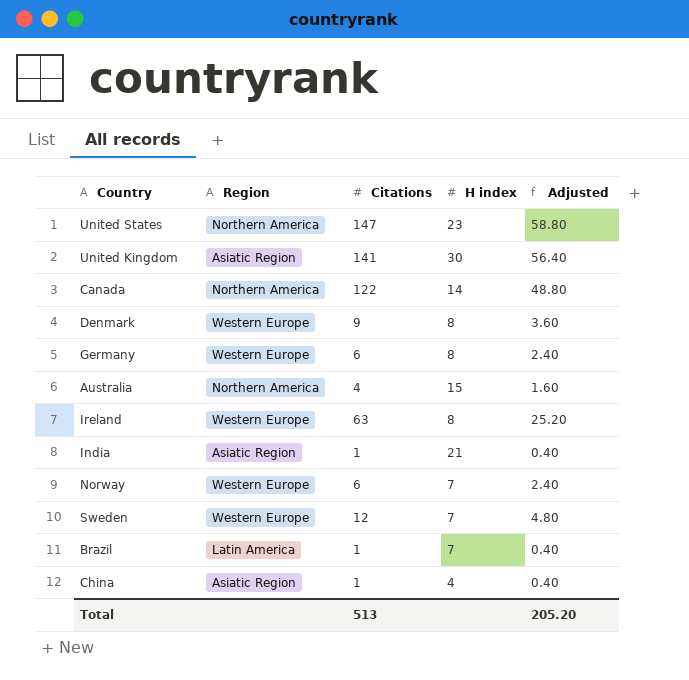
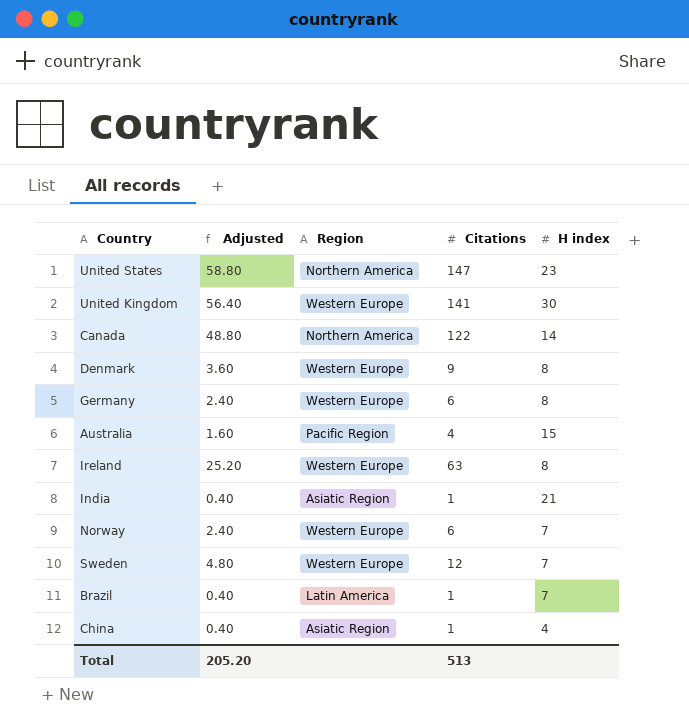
column Adjusted | position: 5 -> 2
United Kingdom | Region: Asiatic Region -> Western Europe
Australia | Region: Northern America -> Pacific Region

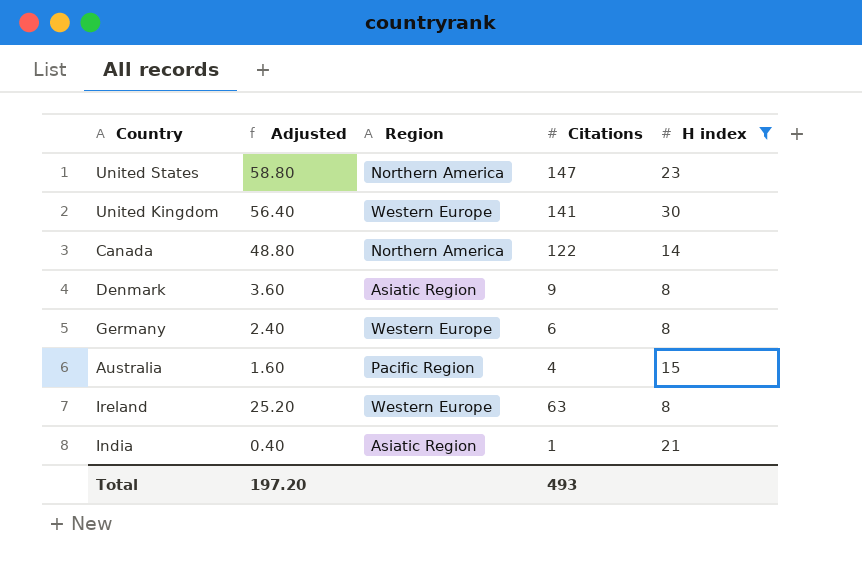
filter: none -> H index >= 8
Denmark | Region: Western Europe -> Asiatic Region
Total | Adjusted: 205.20 -> 197.20
Total | Citations: 513 -> 493

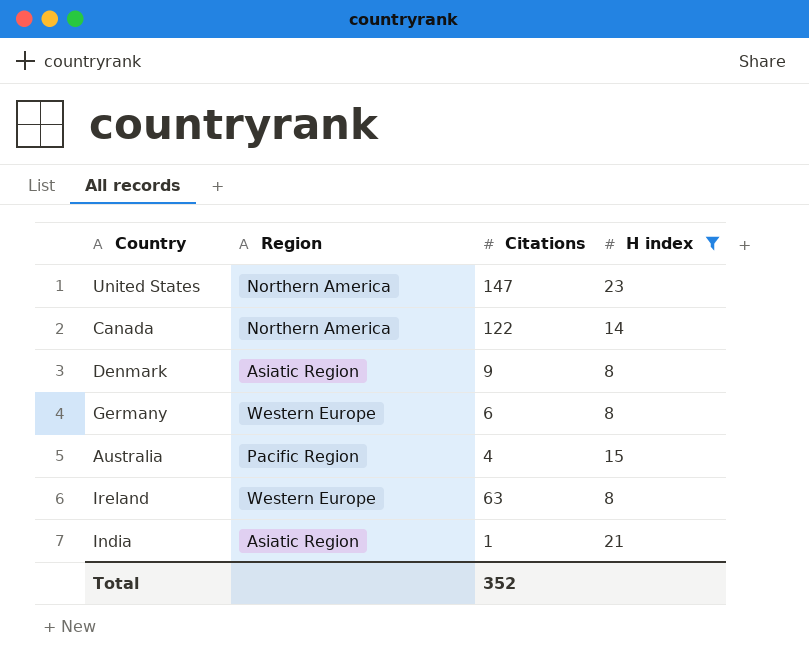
column Adjusted | formula: [Citations] * 0.4 -> none
row United Kingdom: 56.40 | Western Europe | 141 | 30 -> none
Total | Citations: 493 -> 352

